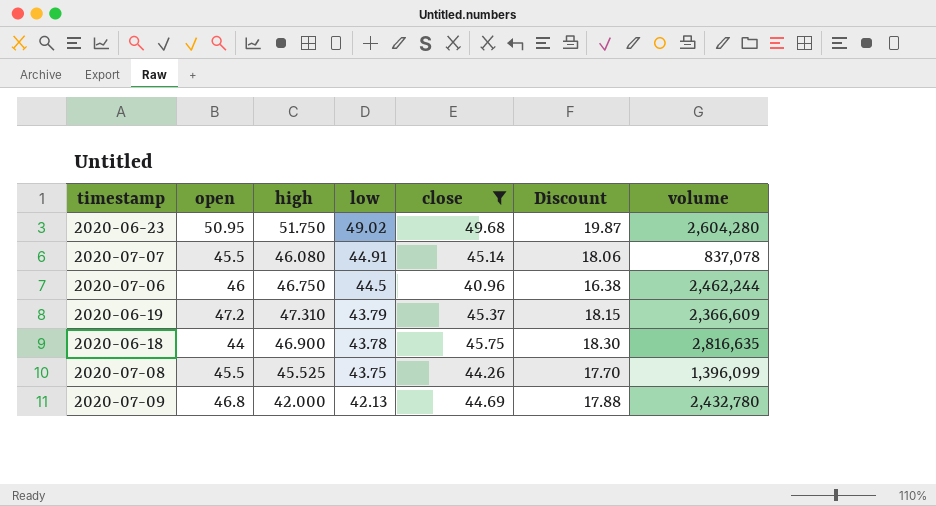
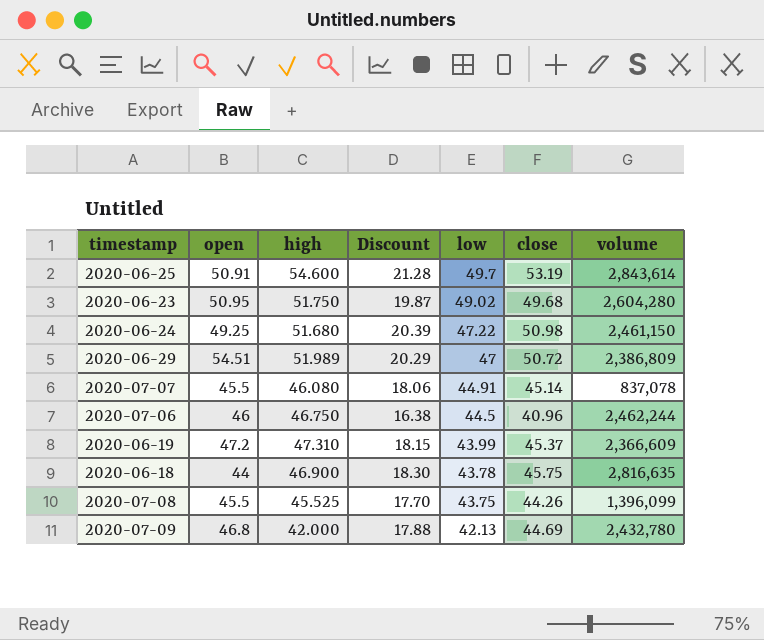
filter: close <= 49.68 -> none
column Discount | position: 6 -> 4
2020-06-19 | low: 43.79 -> 43.99

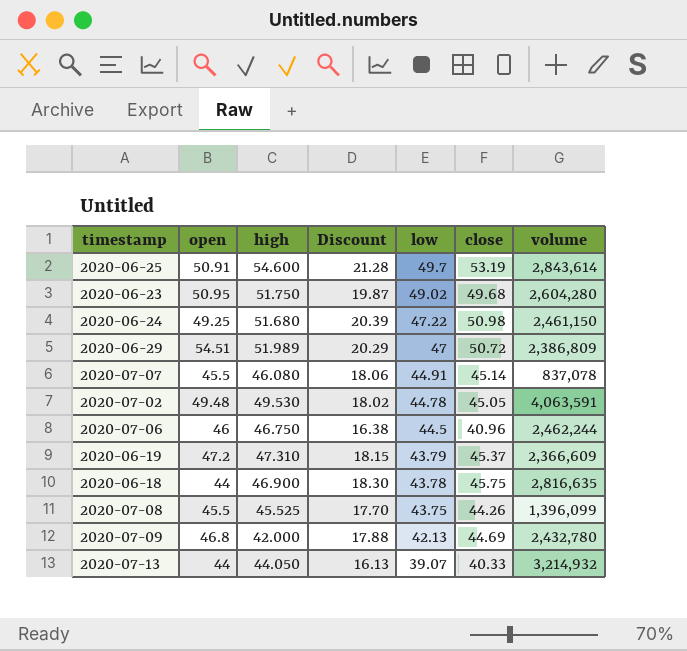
row 2020-07-02: none -> 49.48 | 49.530 | 18.02 | 44.78 | 45.05 | 4,063,591
2020-06-19 | low: 43.99 -> 43.79
row 2020-07-13: none -> 44 | 44.050 | 16.13 | 39.07 | 40.33 | 3,214,932

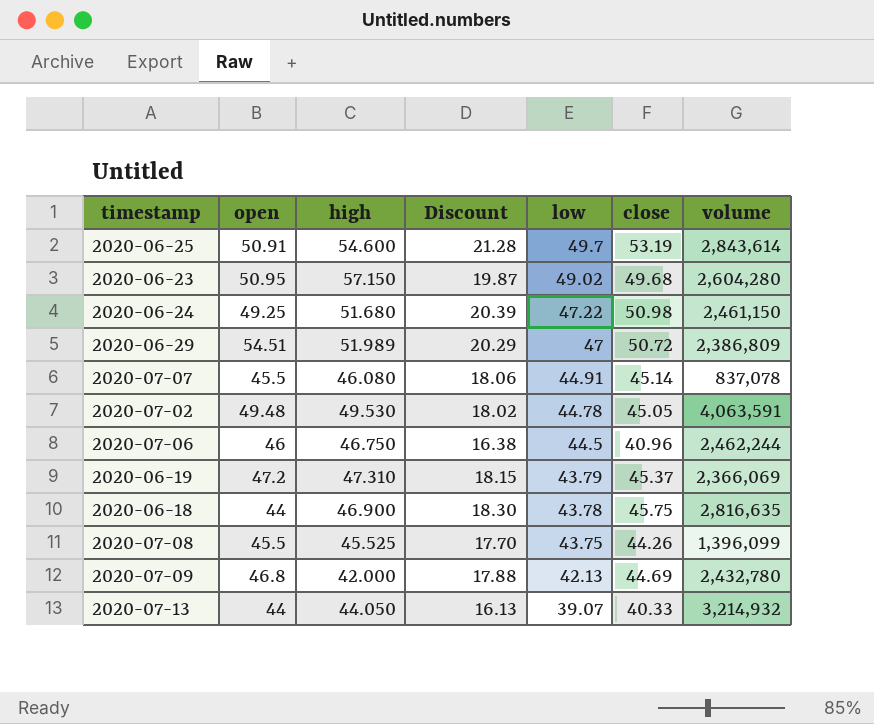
2020-06-23 | high: 51.750 -> 57.150
2020-06-19 | volume: 2,366,609 -> 2,366,069

